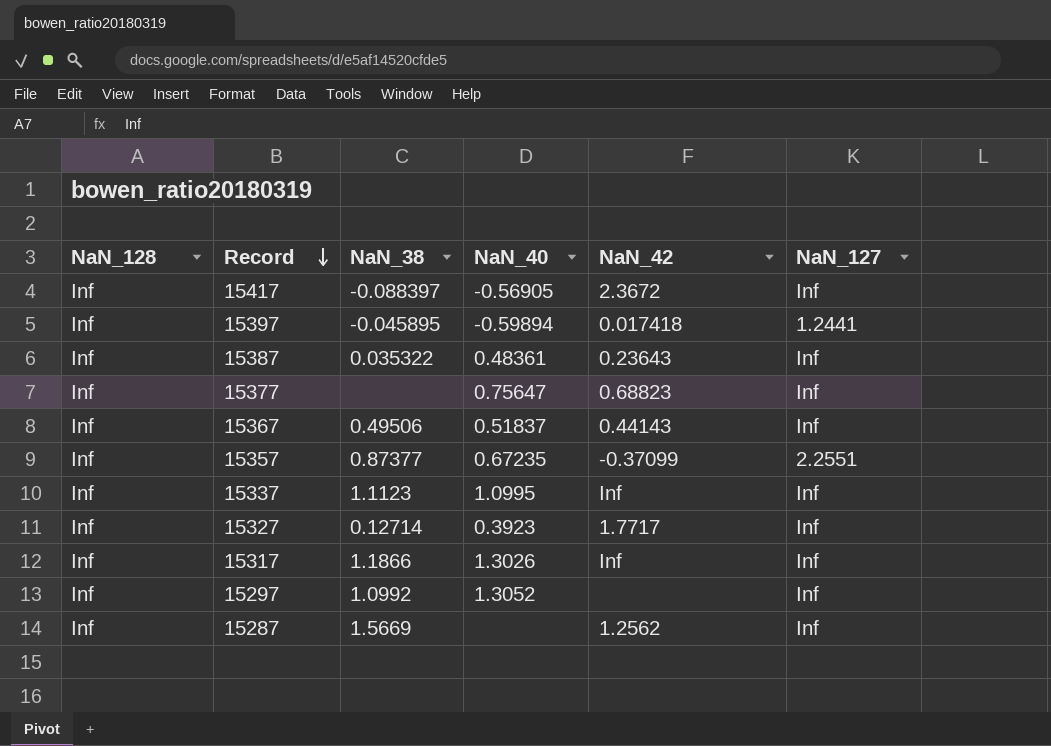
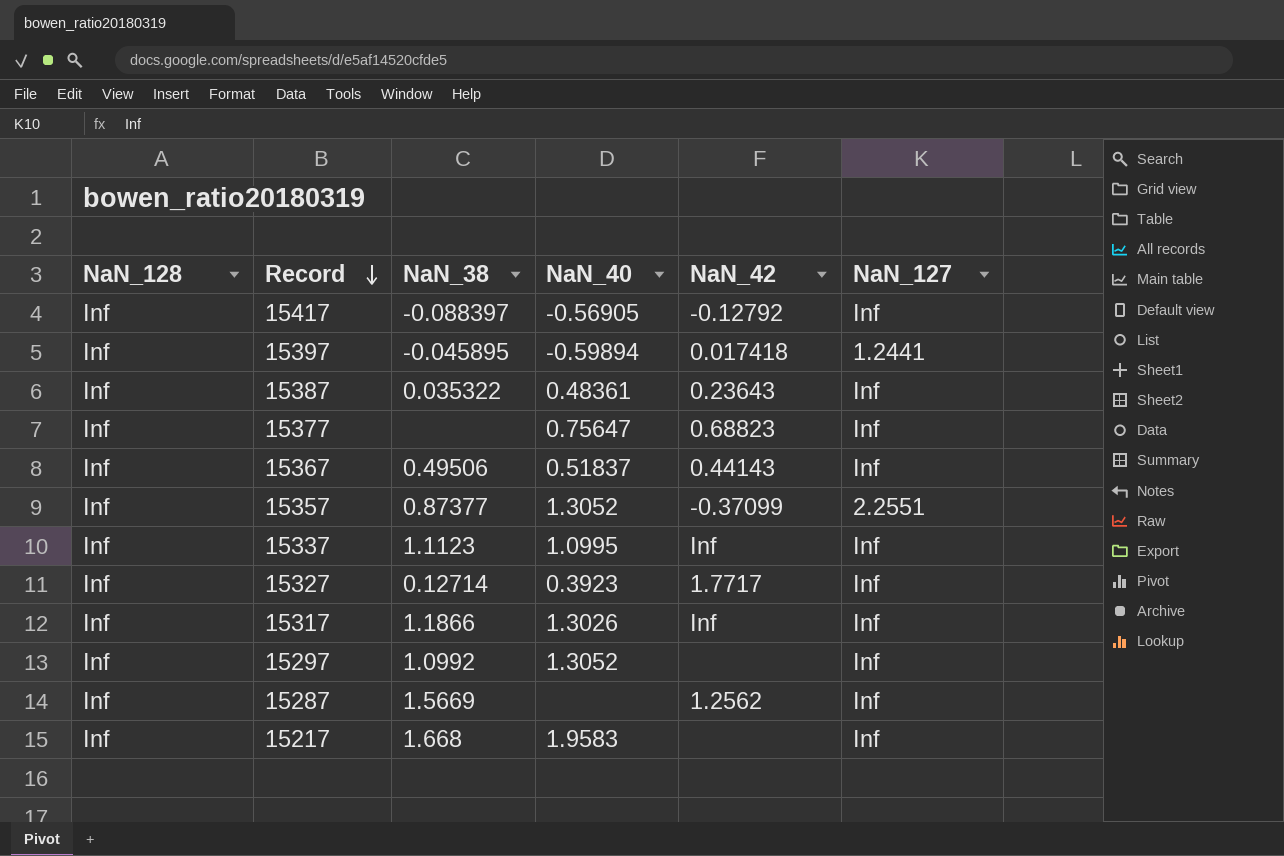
15417 | NaN_42: 2.3672 -> -0.12792
15357 | NaN_40: 0.67235 -> 1.3052
row 15217: none -> Inf | 1.668 | 1.9583 | none | Inf

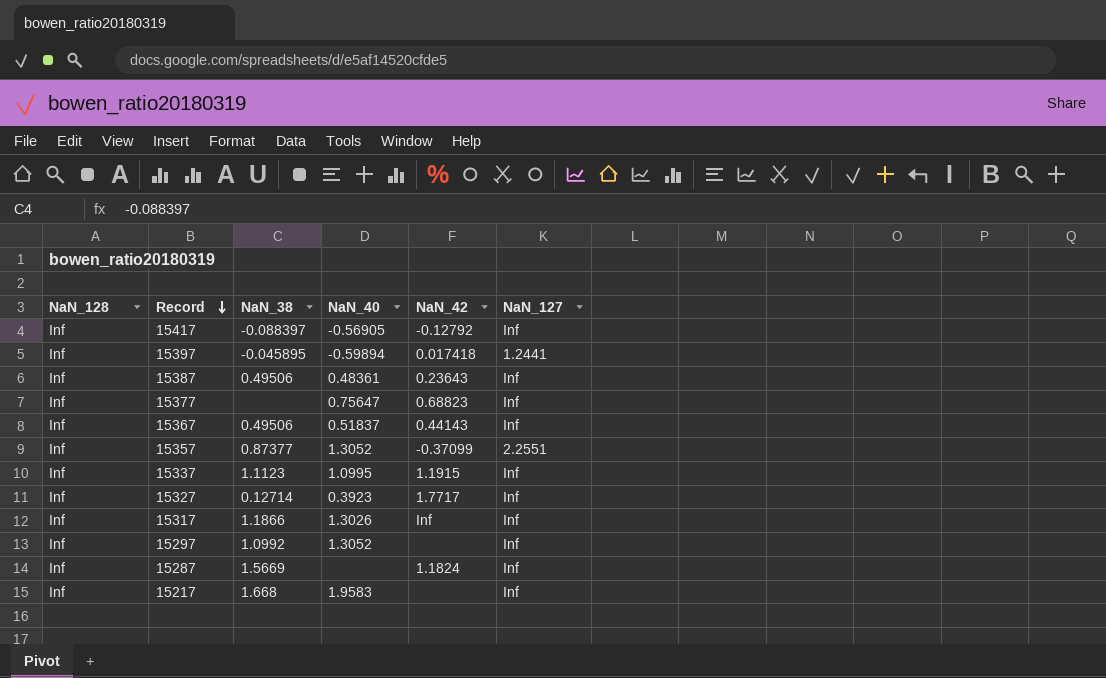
15387 | NaN_38: 0.035322 -> 0.49506
15337 | NaN_42: Inf -> 1.1915
15287 | NaN_42: 1.2562 -> 1.1824

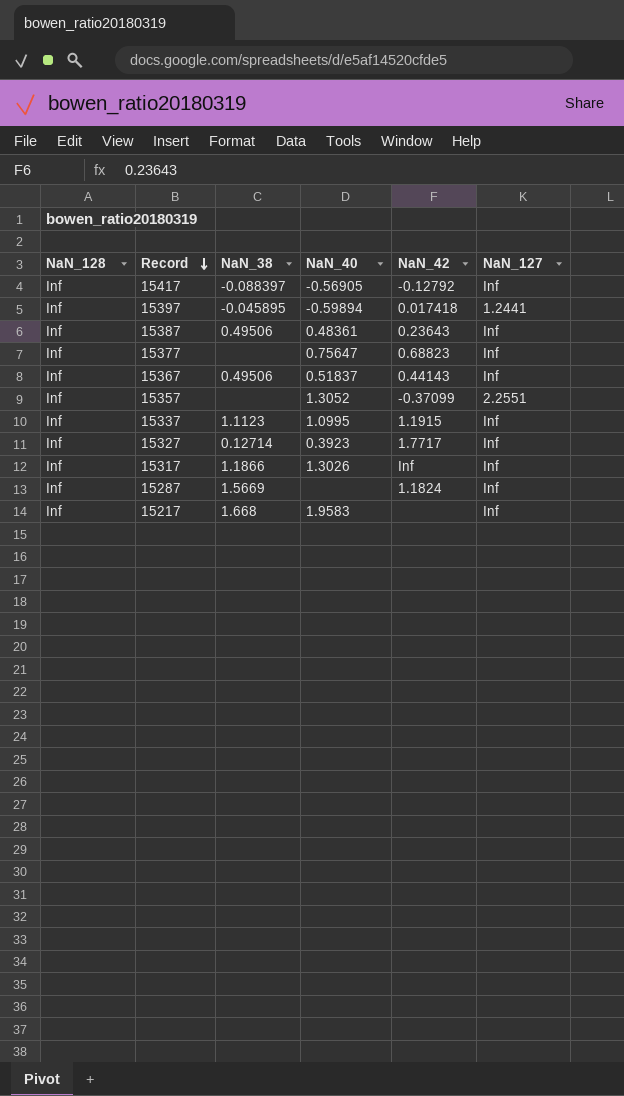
row 15297: Inf | 1.0992 | 1.3052 | none | Inf -> none
15357 | NaN_38: 0.87377 -> none

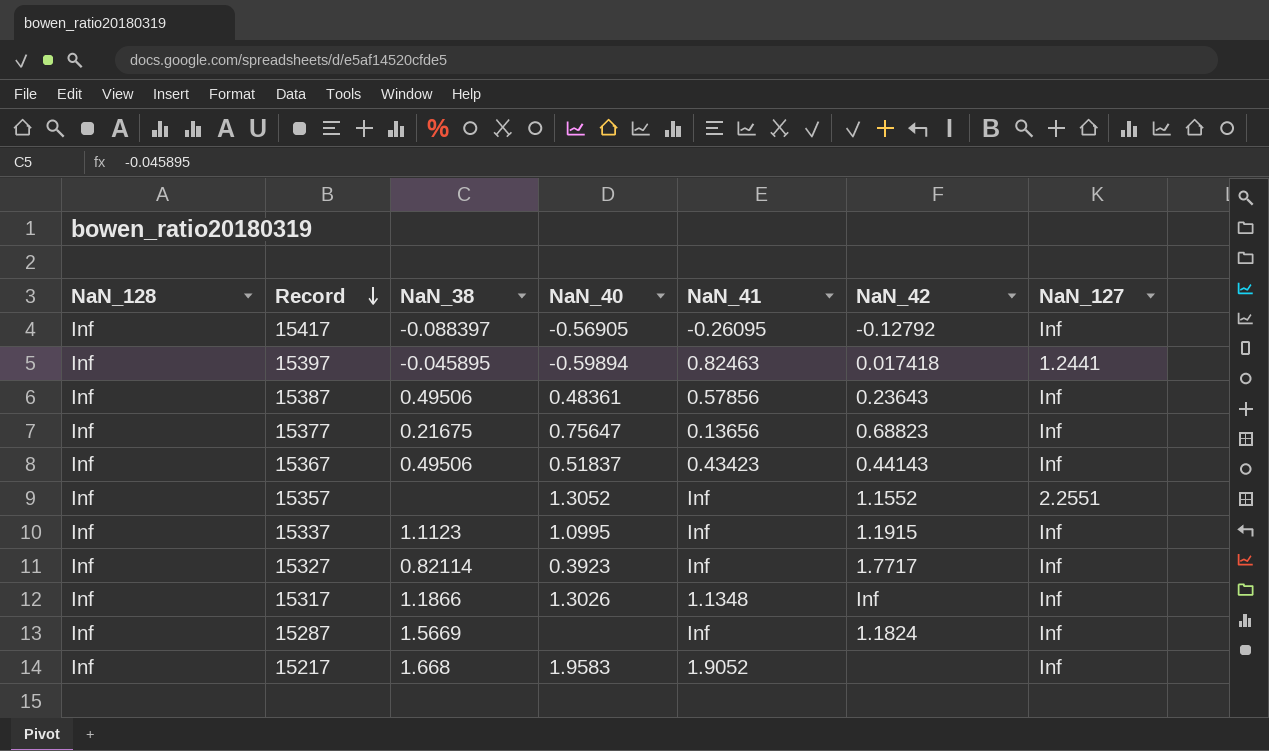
column NaN_41 | position: none -> 5
15377 | NaN_38: none -> 0.21675
15357 | NaN_42: -0.37099 -> 1.1552
15327 | NaN_38: 0.12714 -> 0.82114

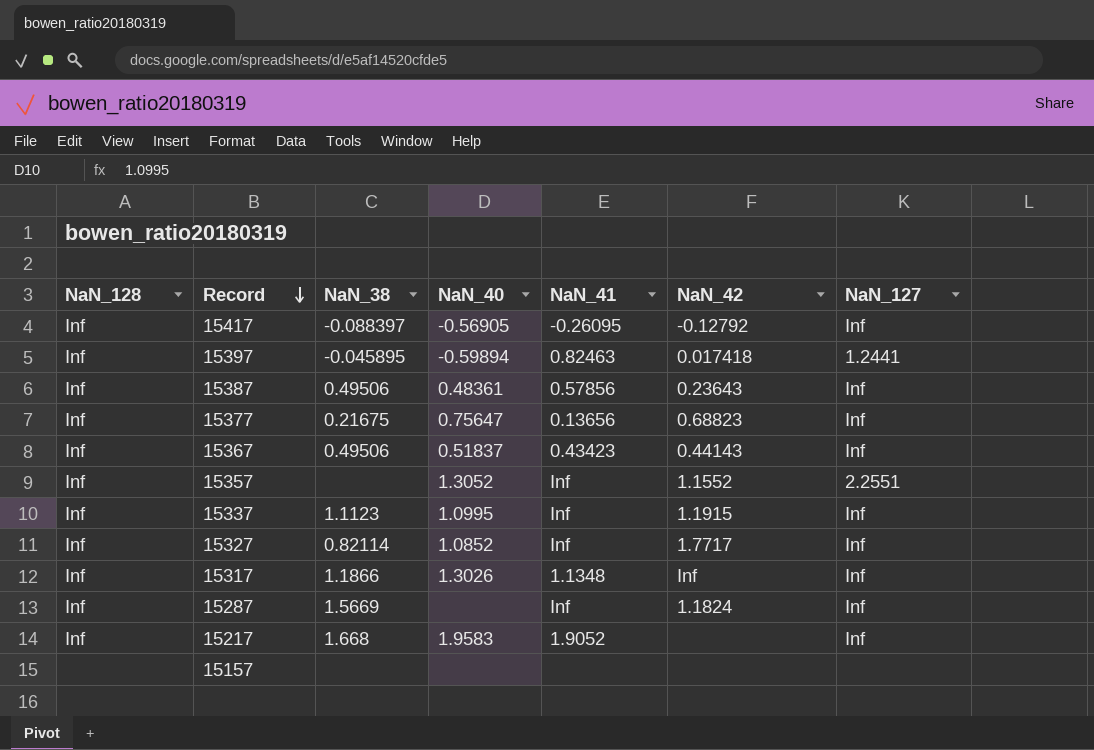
15327 | NaN_40: 0.3923 -> 1.0852
row 15157: none -> none | none | none | none | none | none

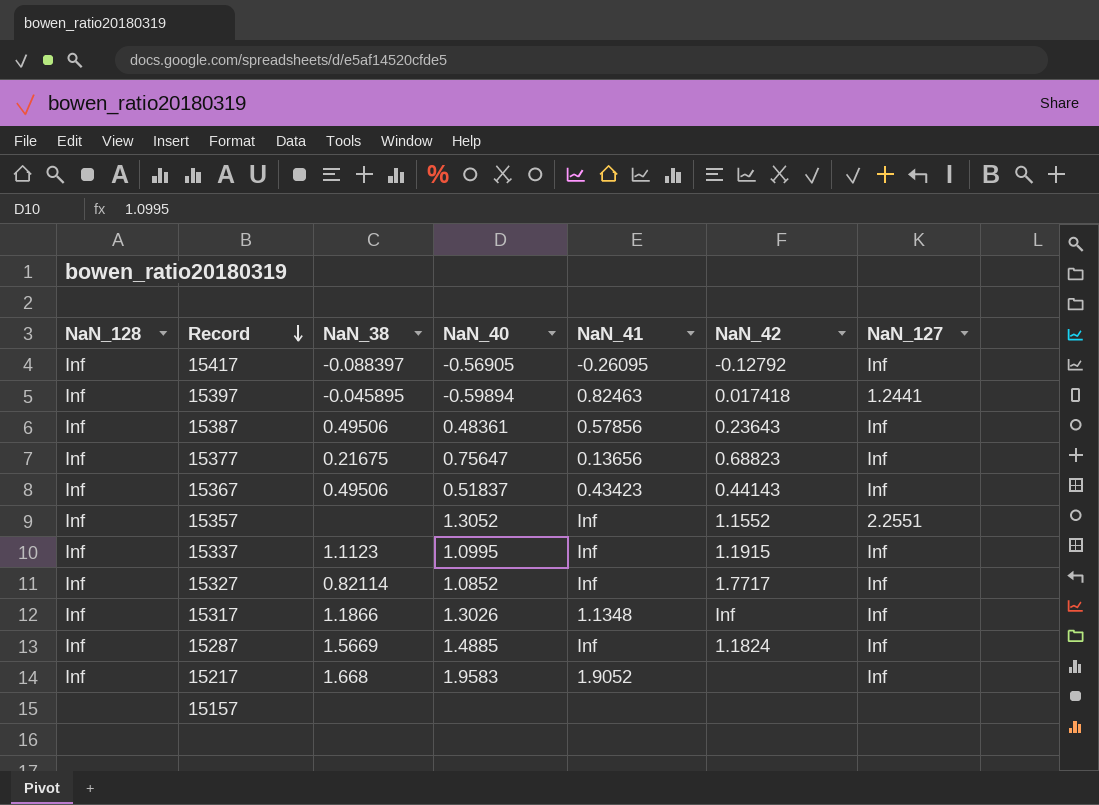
15287 | NaN_40: none -> 1.4885

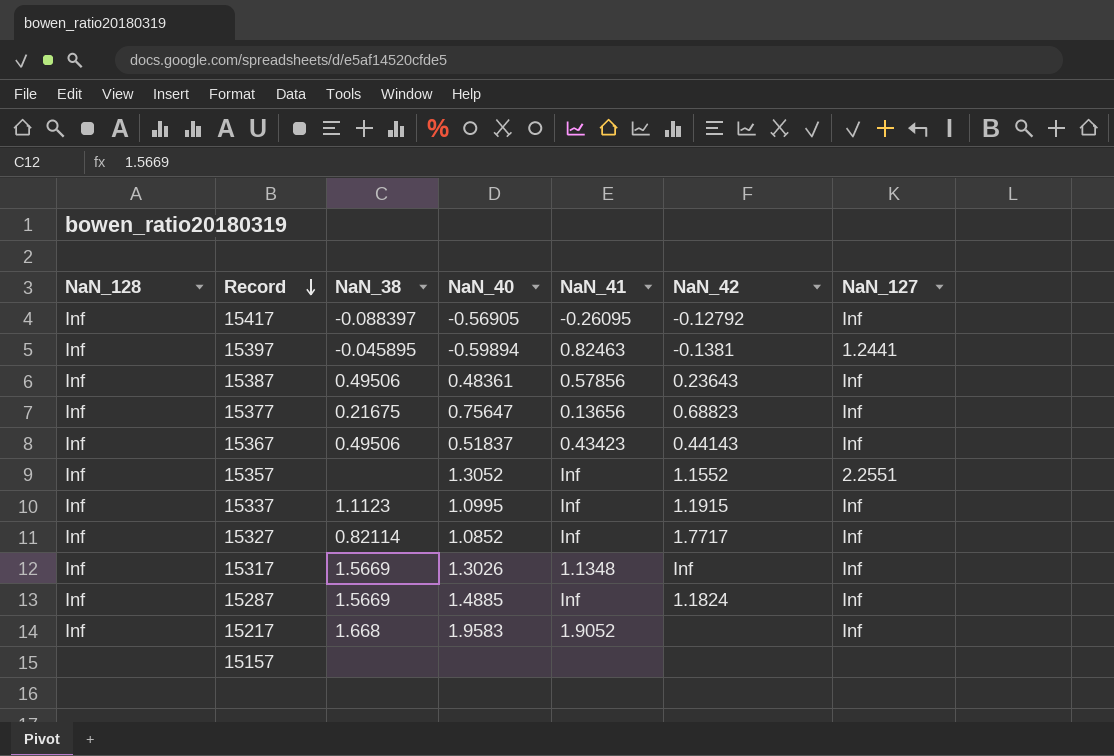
15397 | NaN_42: 0.017418 -> -0.1381
15317 | NaN_38: 1.1866 -> 1.5669

